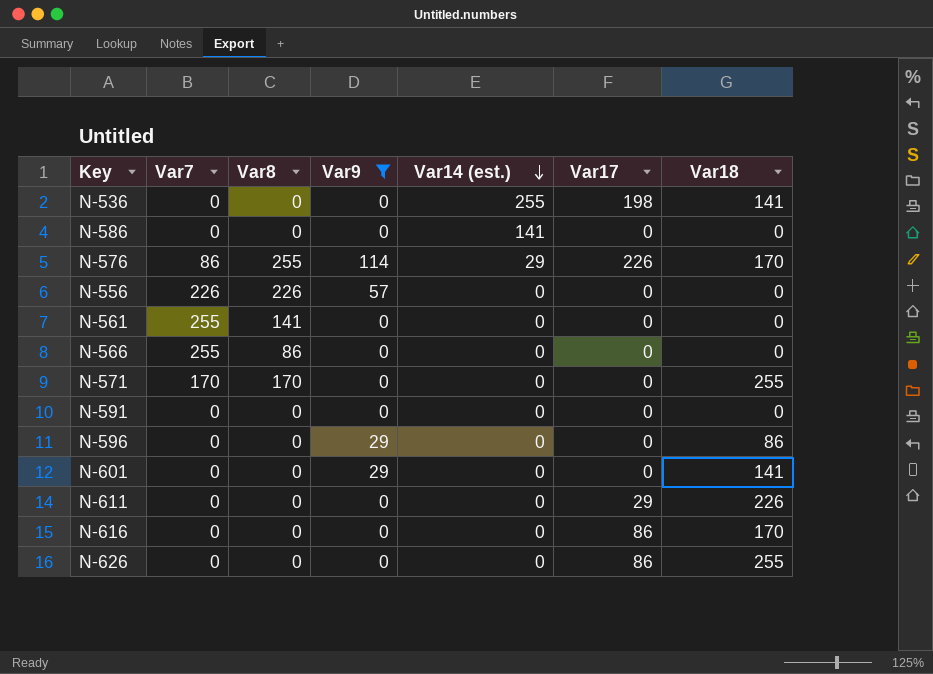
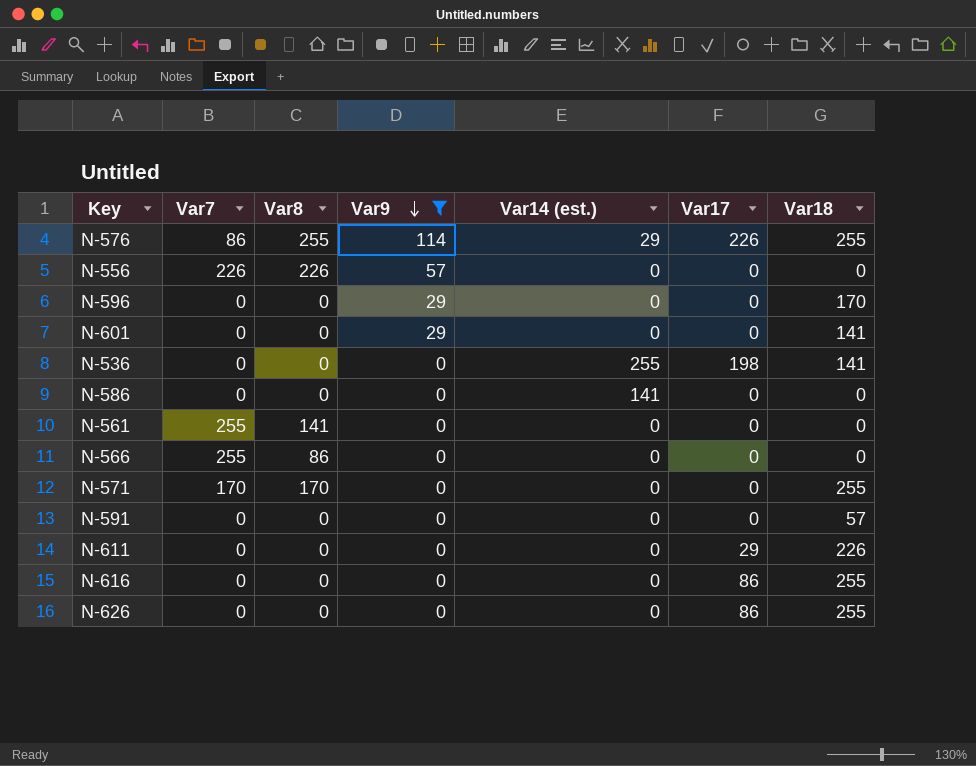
row order: Var14 (est.) descending -> Var9 descending
N-576 | Var18: 170 -> 255
N-596 | Var18: 86 -> 170
N-591 | Var18: 0 -> 57
N-616 | Var18: 170 -> 255

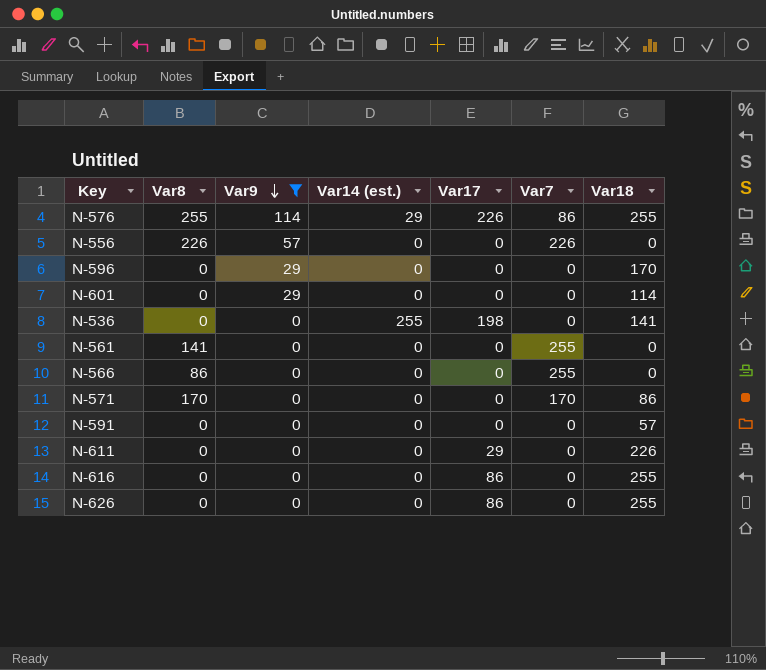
column Var7 | position: 2 -> 6
row N-586: 0 | 0 | 0 | 141 | 0 | 0 -> none
N-601 | Var18: 141 -> 114
N-571 | Var18: 255 -> 86

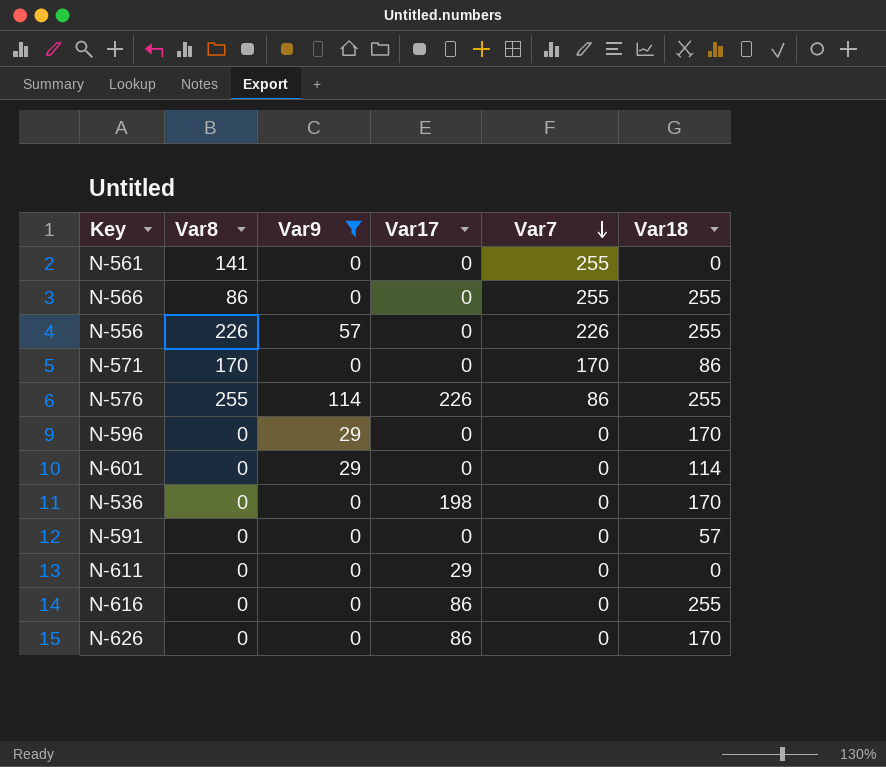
row order: Var9 descending -> Var7 descending
column Var14 (est.) | position: 4 -> none
N-566 | Var18: 0 -> 255
N-556 | Var18: 0 -> 255
N-536 | Var18: 141 -> 170
N-611 | Var18: 226 -> 0
N-626 | Var18: 255 -> 170

